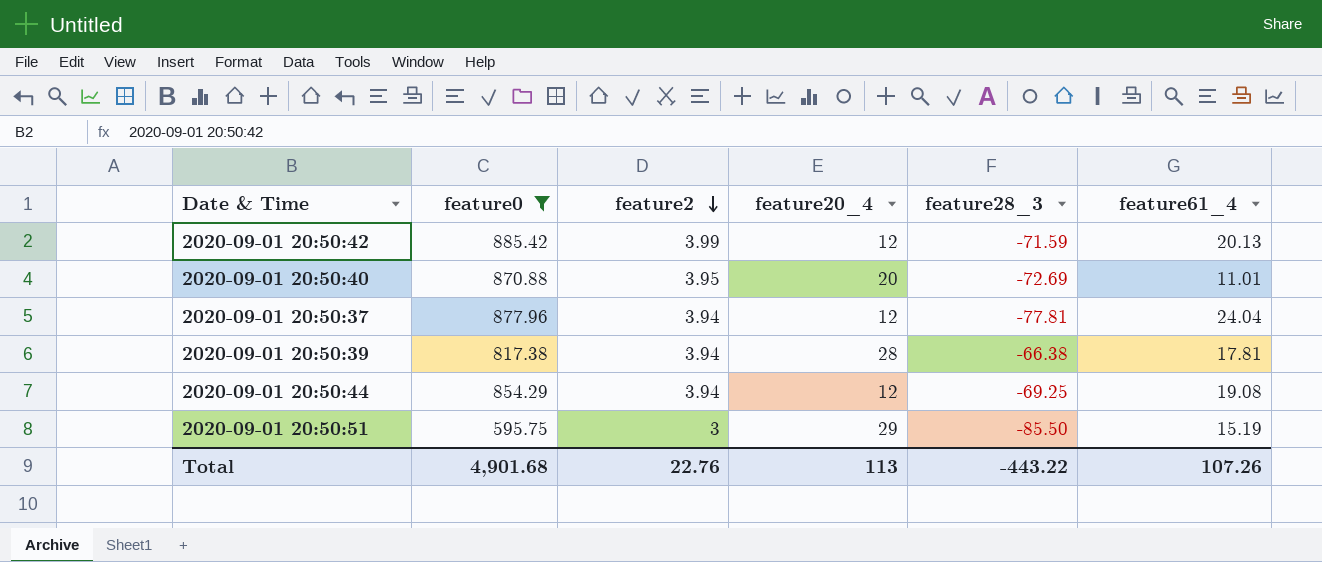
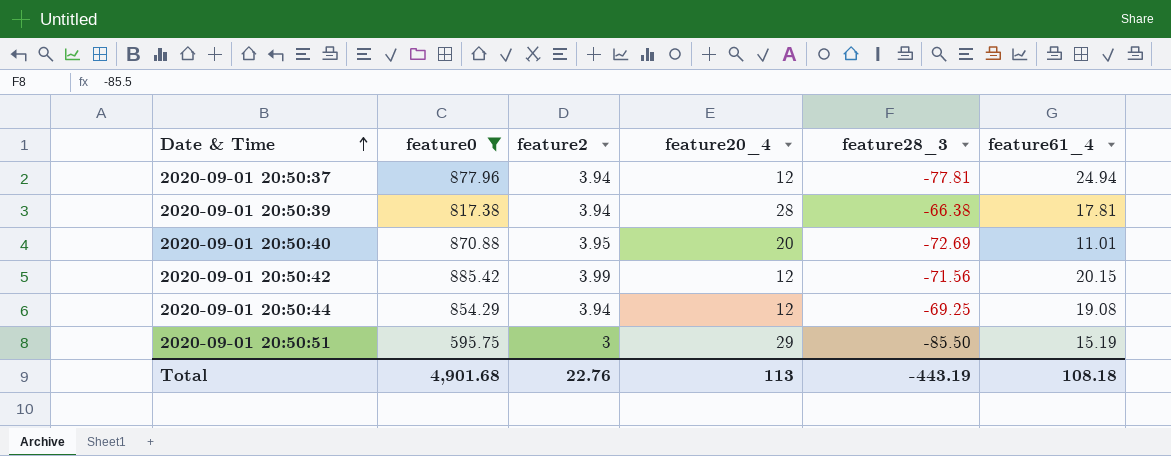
row order: feature2 descending -> Date & Time ascending
2020-09-01 20:50:37 | feature61_4: 24.04 -> 24.94
2020-09-01 20:50:42 | feature28_3: -71.59 -> -71.56
2020-09-01 20:50:42 | feature61_4: 20.13 -> 20.15
Total | feature28_3: -443.22 -> -443.19
Total | feature61_4: 107.26 -> 108.18

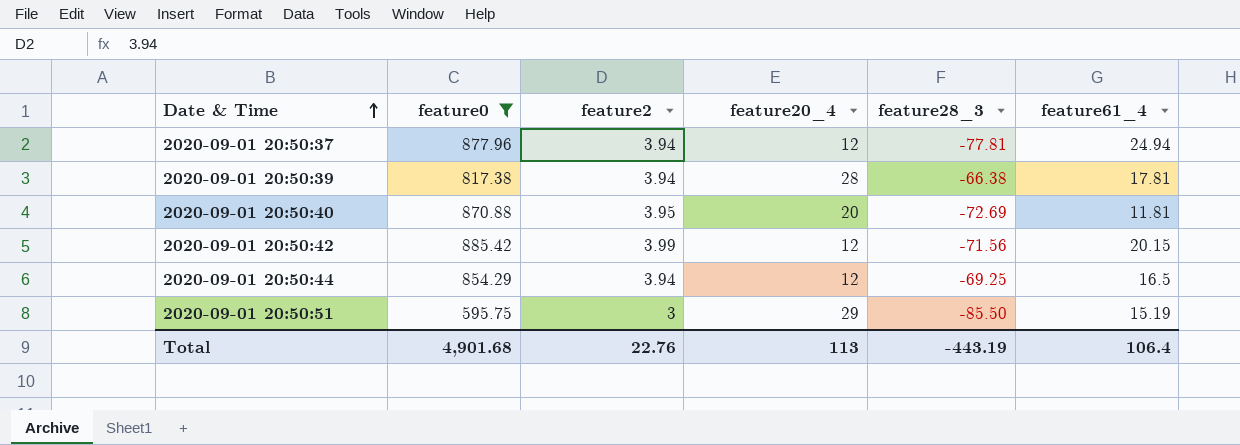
2020-09-01 20:50:40 | feature61_4: 11.01 -> 11.81
2020-09-01 20:50:44 | feature61_4: 19.08 -> 16.5
Total | feature61_4: 108.18 -> 106.4

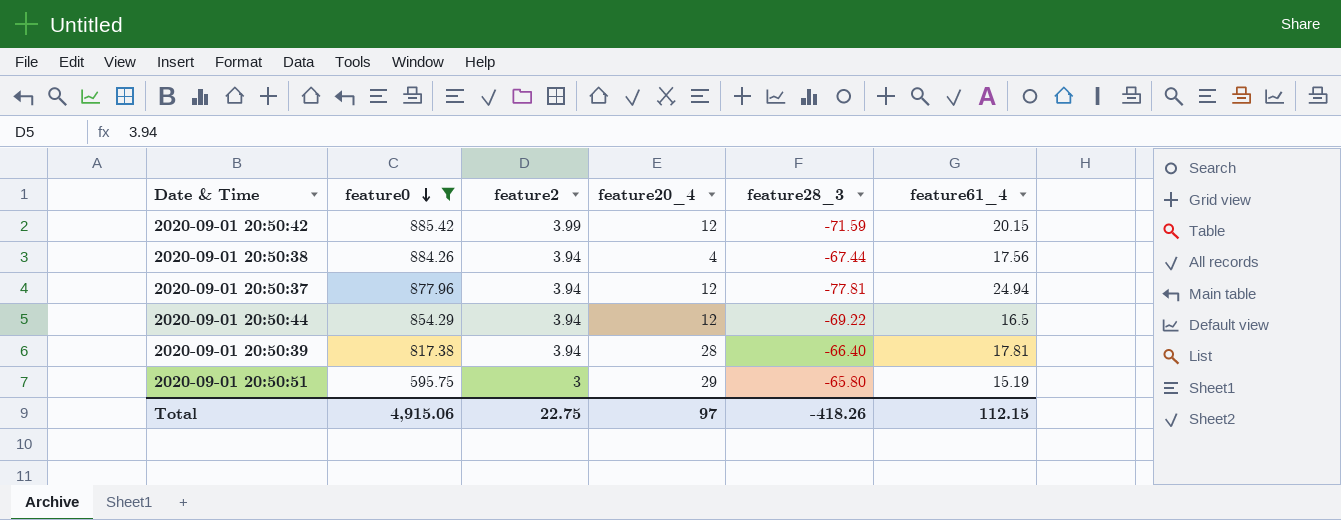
row order: Date & Time ascending -> feature0 descending
row 2020-09-01 20:50:40: 870.88 | 3.95 | 20 | -72.69 | 11.81 -> none
2020-09-01 20:50:42 | feature28_3: -71.56 -> -71.59
row 2020-09-01 20:50:38: none -> 884.26 | 3.94 | 4 | -67.44 | 17.56
2020-09-01 20:50:44 | feature28_3: -69.25 -> -69.22
2020-09-01 20:50:39 | feature28_3: -66.38 -> -66.40
2020-09-01 20:50:51 | feature28_3: -85.50 -> -65.80
Total | feature0: 4,901.68 -> 4,915.06
Total | feature2: 22.76 -> 22.75
Total | feature20_4: 113 -> 97
Total | feature28_3: -443.19 -> -418.26
Total | feature61_4: 106.4 -> 112.15

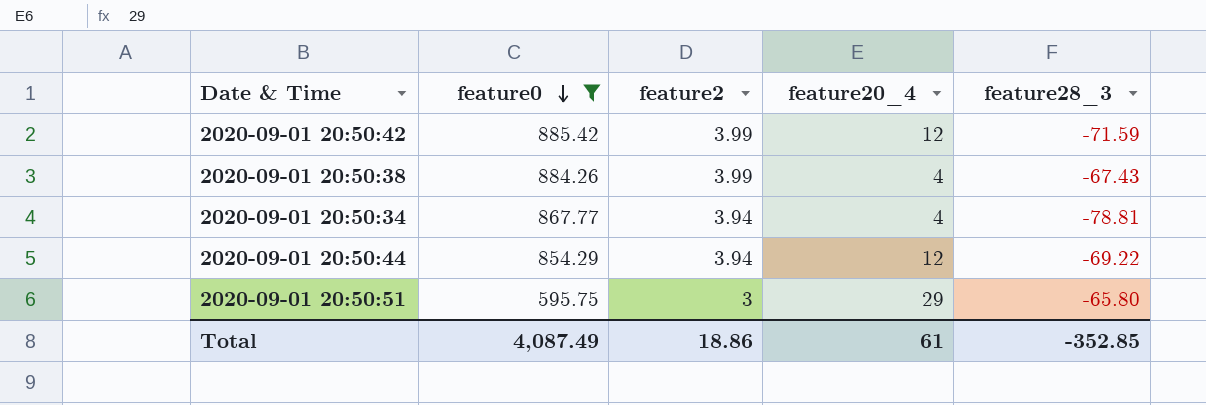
column feature61_4 | position: 6 -> none
row 2020-09-01 20:50:37: 877.96 | 3.94 | 12 | -77.81 | 24.94 -> none
row 2020-09-01 20:50:39: 817.38 | 3.94 | 28 | -66.40 | 17.81 -> none
2020-09-01 20:50:38 | feature2: 3.94 -> 3.99
2020-09-01 20:50:38 | feature28_3: -67.44 -> -67.43
row 2020-09-01 20:50:34: none -> 867.77 | 3.94 | 4 | -78.81
Total | feature0: 4,915.06 -> 4,087.49
Total | feature2: 22.75 -> 18.86
Total | feature20_4: 97 -> 61
Total | feature28_3: -418.26 -> -352.85

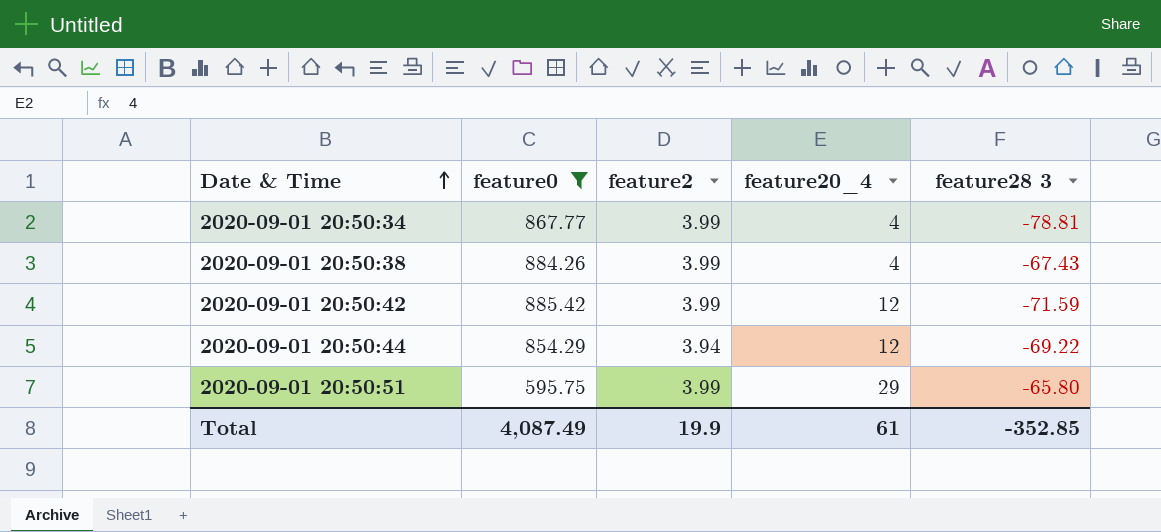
row order: feature0 descending -> Date & Time ascending
column name: feature28_3 -> feature28 3
2020-09-01 20:50:34 | feature2: 3.94 -> 3.99
2020-09-01 20:50:51 | feature2: 3 -> 3.99
Total | feature2: 18.86 -> 19.9

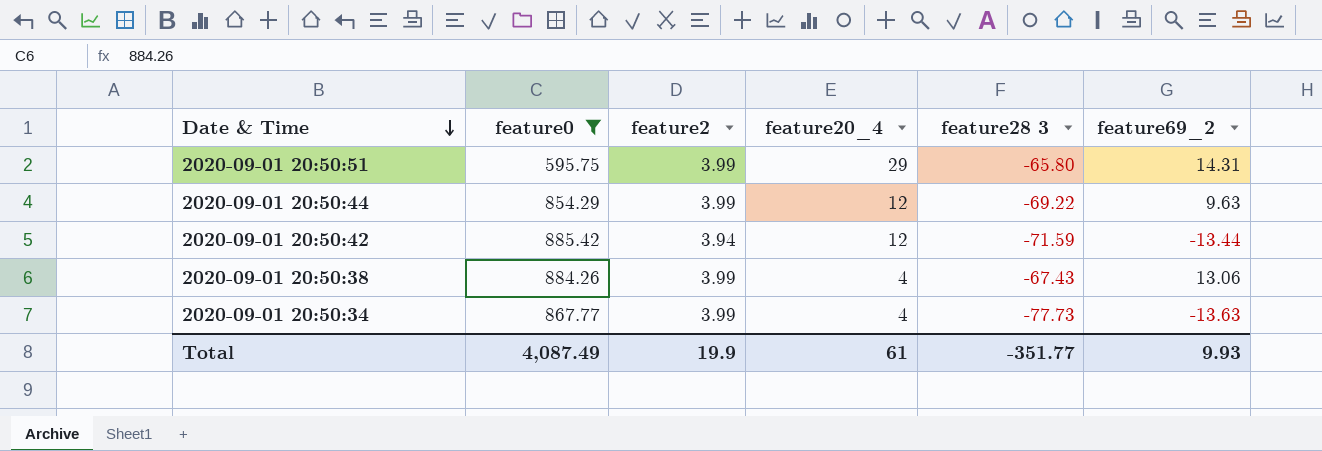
row order: Date & Time ascending -> Date & Time descending
column feature69_2 | position: none -> 6
2020-09-01 20:50:44 | feature2: 3.94 -> 3.99
2020-09-01 20:50:42 | feature2: 3.99 -> 3.94
2020-09-01 20:50:34 | feature28 3: -78.81 -> -77.73
Total | feature28 3: -352.85 -> -351.77

